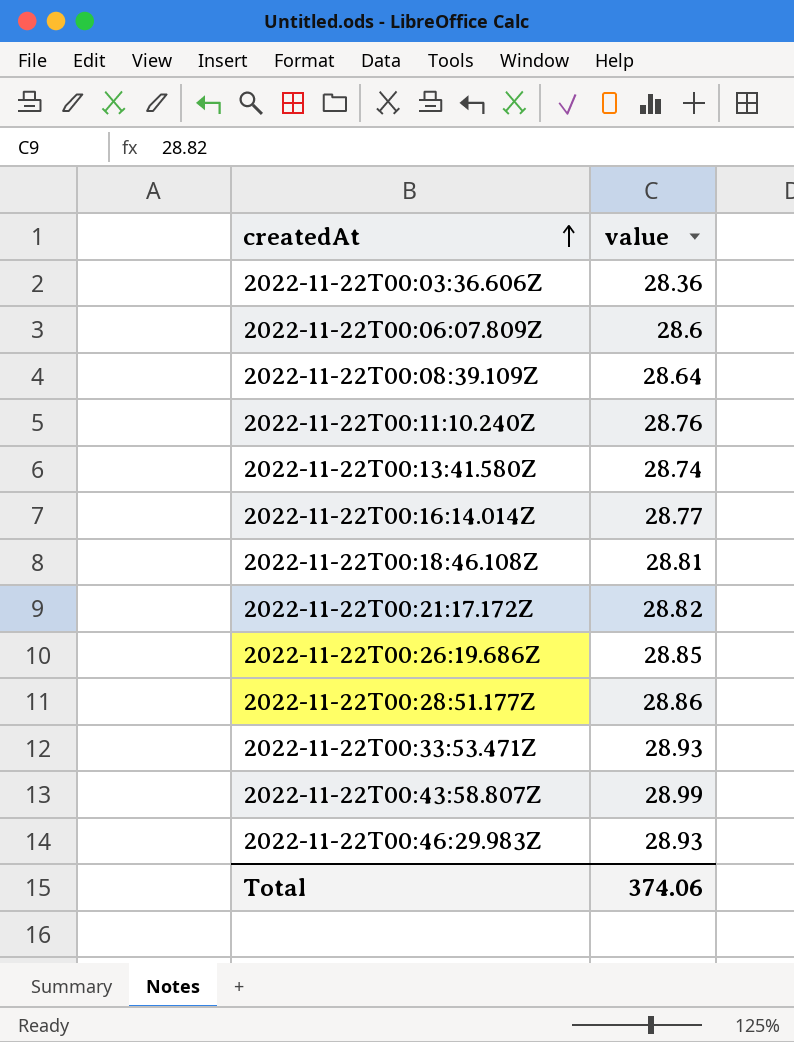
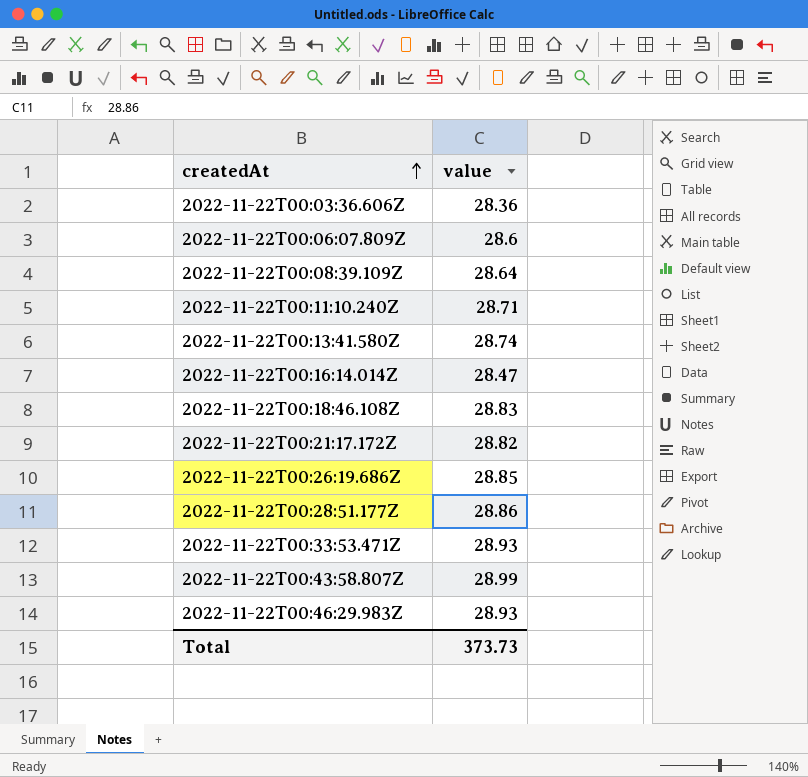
2022-11-22T00:11:10.240Z | value: 28.76 -> 28.71
2022-11-22T00:16:14.014Z | value: 28.77 -> 28.47
2022-11-22T00:18:46.108Z | value: 28.81 -> 28.83
Total | value: 374.06 -> 373.73

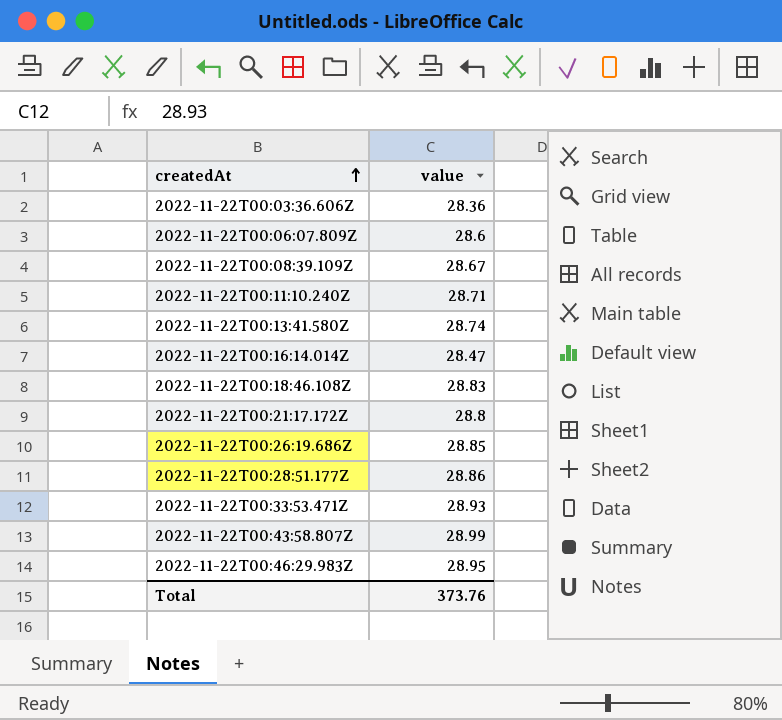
2022-11-22T00:08:39.109Z | value: 28.64 -> 28.67
2022-11-22T00:21:17.172Z | value: 28.82 -> 28.8
2022-11-22T00:46:29.983Z | value: 28.93 -> 28.95
Total | value: 373.73 -> 373.76

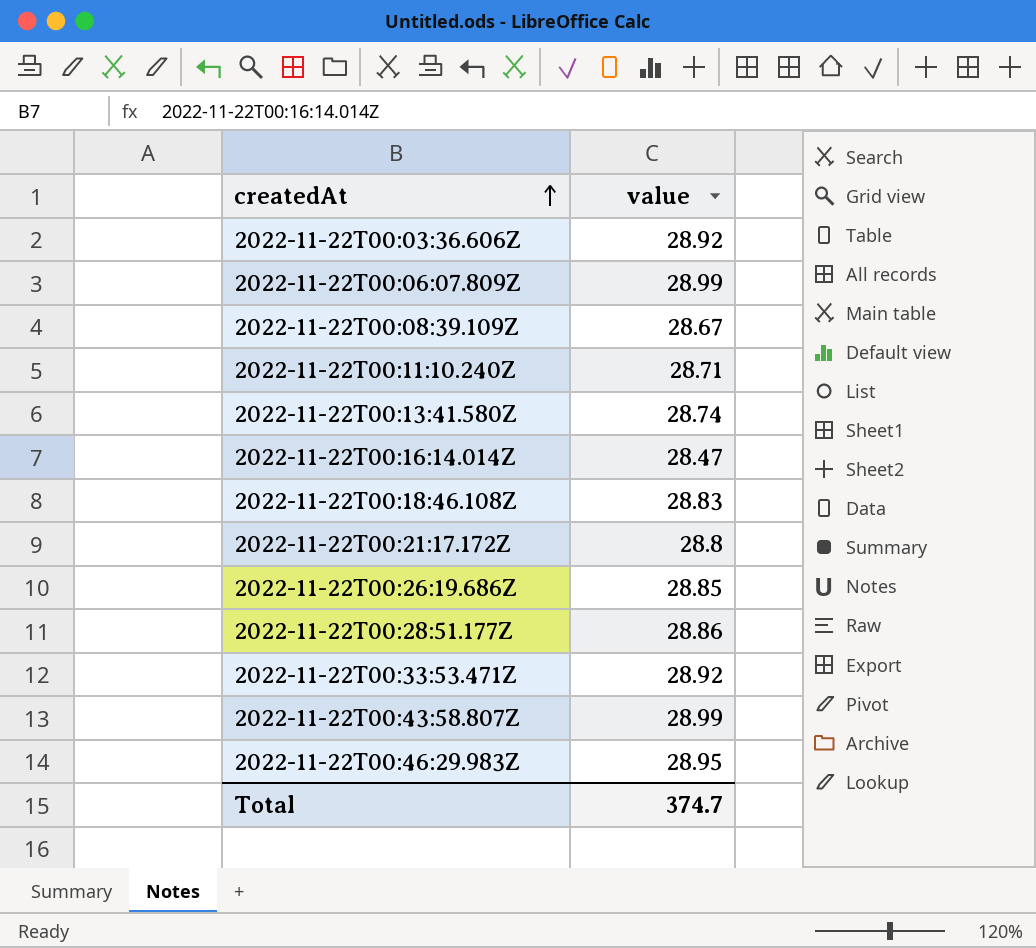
2022-11-22T00:03:36.606Z | value: 28.36 -> 28.92
2022-11-22T00:06:07.809Z | value: 28.6 -> 28.99
2022-11-22T00:33:53.471Z | value: 28.93 -> 28.92
Total | value: 373.76 -> 374.7

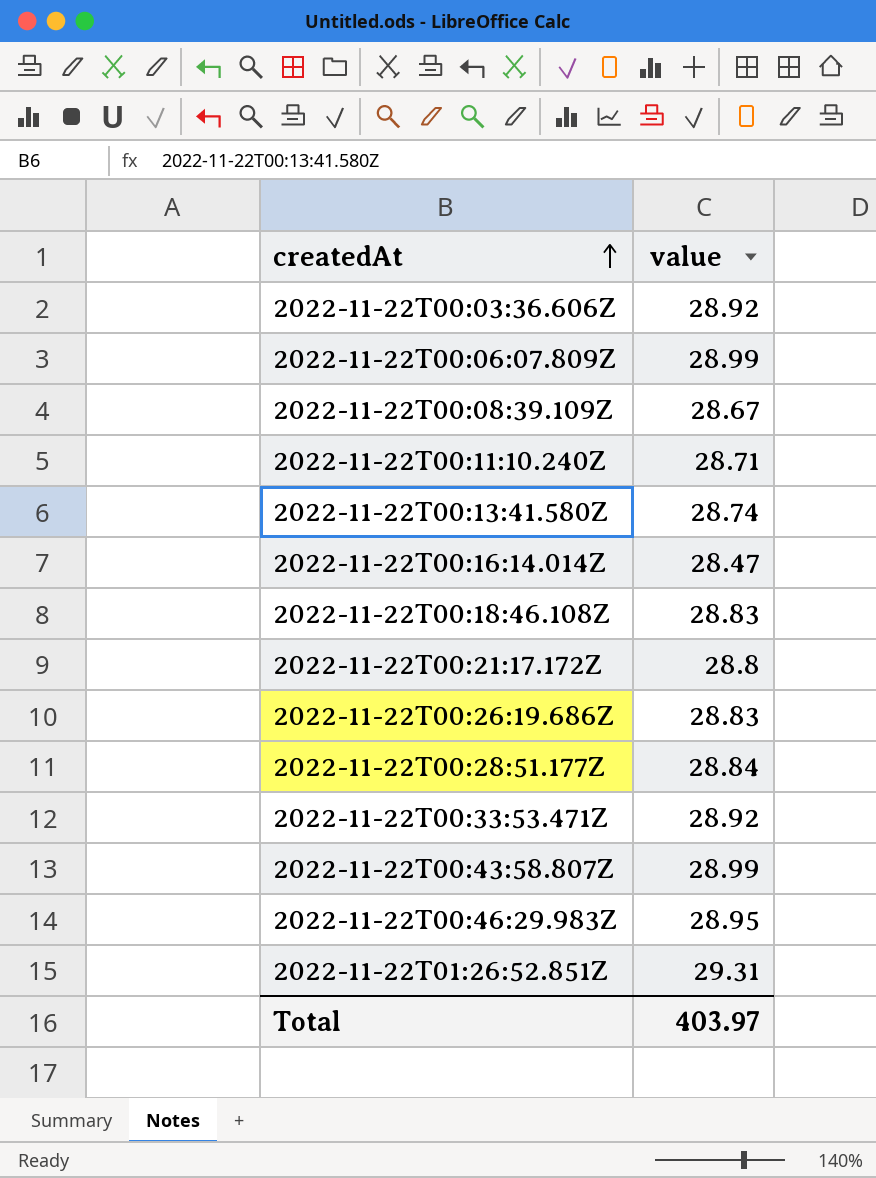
2022-11-22T00:26:19.686Z | value: 28.85 -> 28.83
2022-11-22T00:28:51.177Z | value: 28.86 -> 28.84
row 2022-11-22T01:26:52.851Z: none -> 29.31
Total | value: 374.7 -> 403.97

